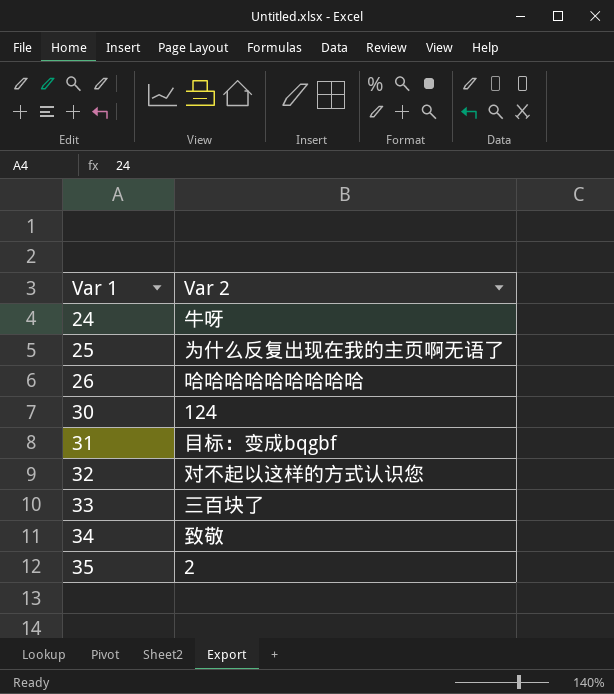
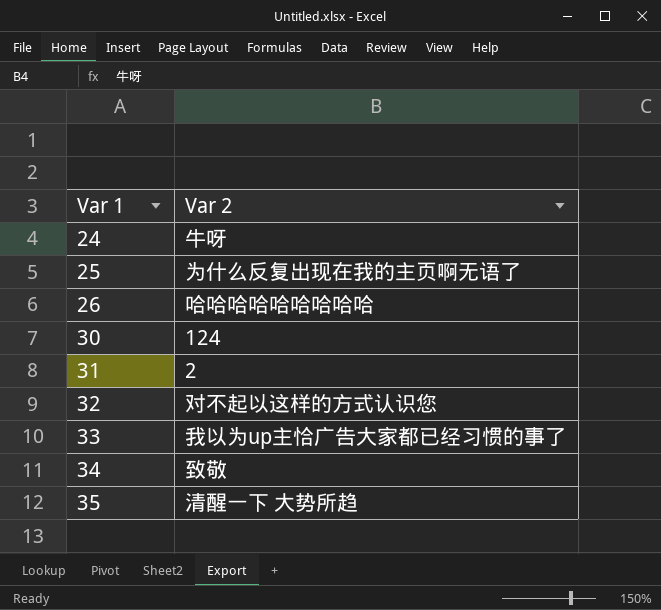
31 | Var 2: 目标：变成bqgbf -> 2
33 | Var 2: 三百块了 -> 我以为up主恰广告大家都已经习惯的事了
35 | Var 2: 2 -> 清醒一下 大势所趋

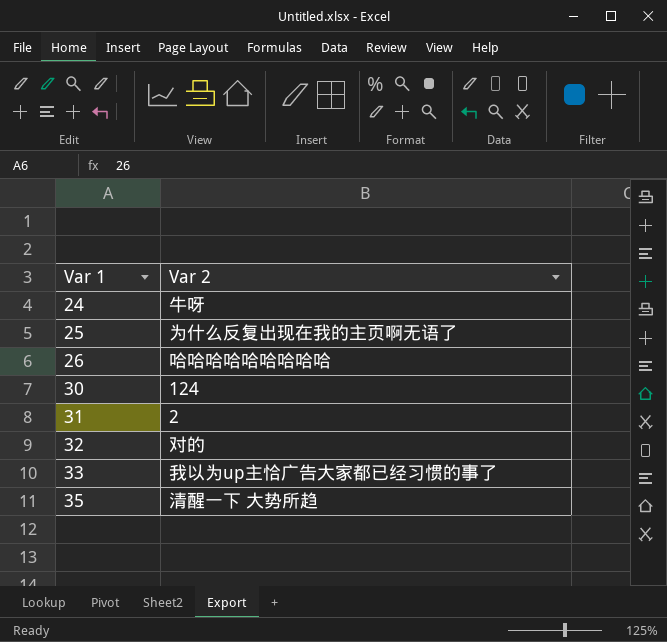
row 34: 致敬 -> none
32 | Var 2: 对不起以这样的方式认识您 -> 对的

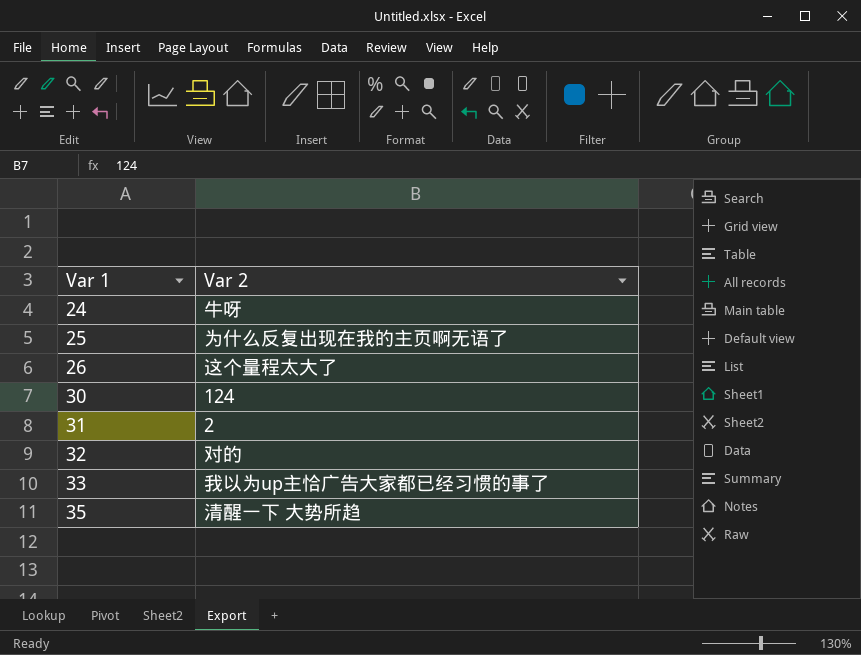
26 | Var 2: 哈哈哈哈哈哈哈哈哈 -> 这个量程太大了

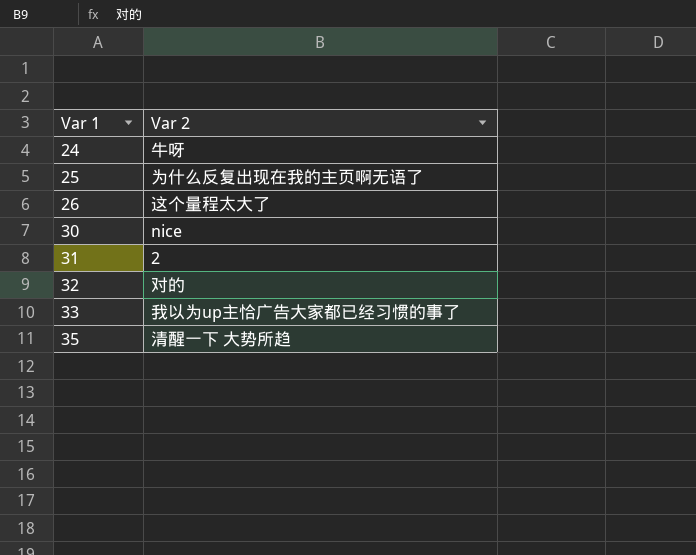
30 | Var 2: 124 -> nice

